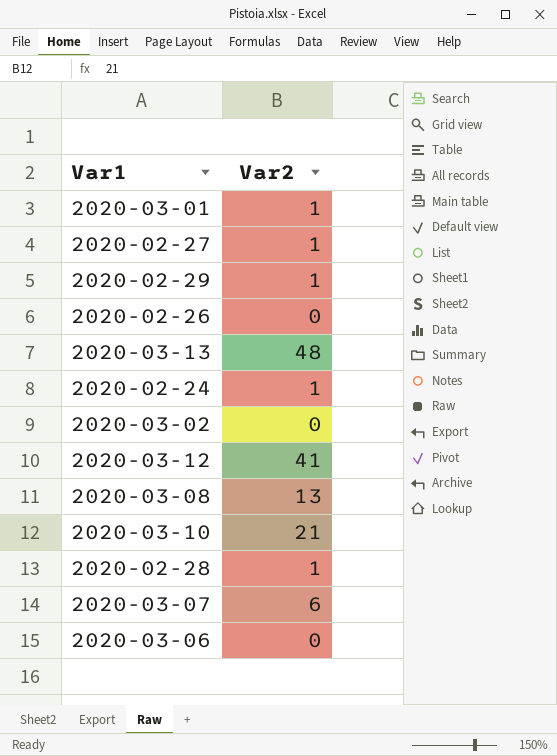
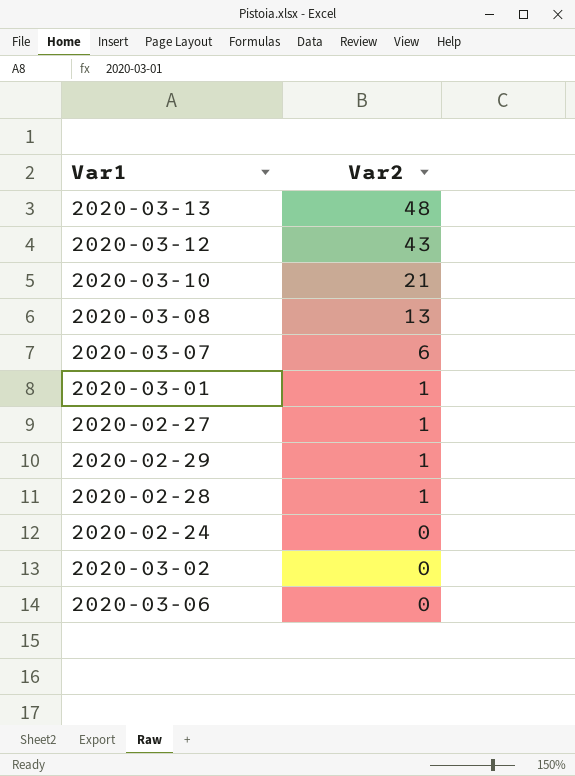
row order: none -> Var2 descending
row 2020-02-26: 0 -> none
2020-03-12 | Var2: 41 -> 43
2020-02-24 | Var2: 1 -> 0

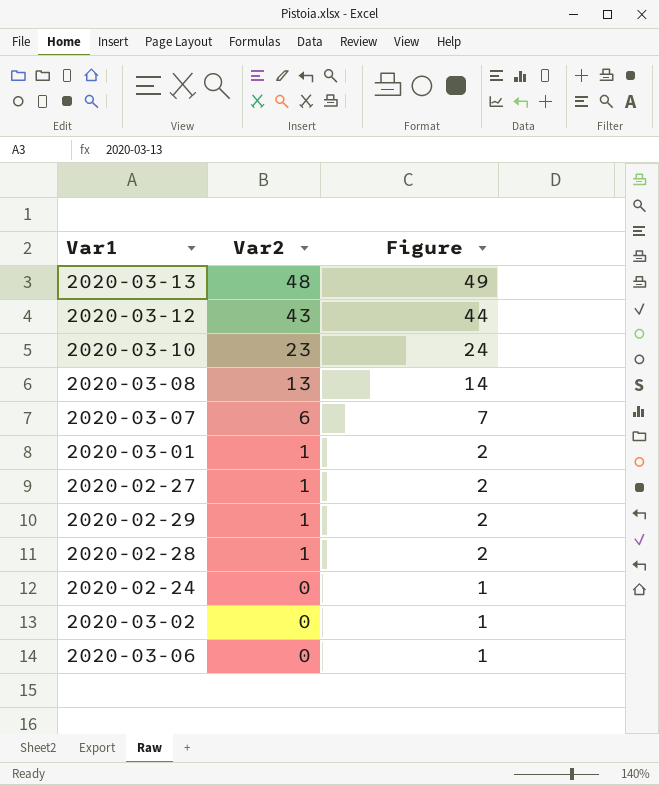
column Figure | formula: none -> [Var2] + 1
2020-03-10 | Var2: 21 -> 23

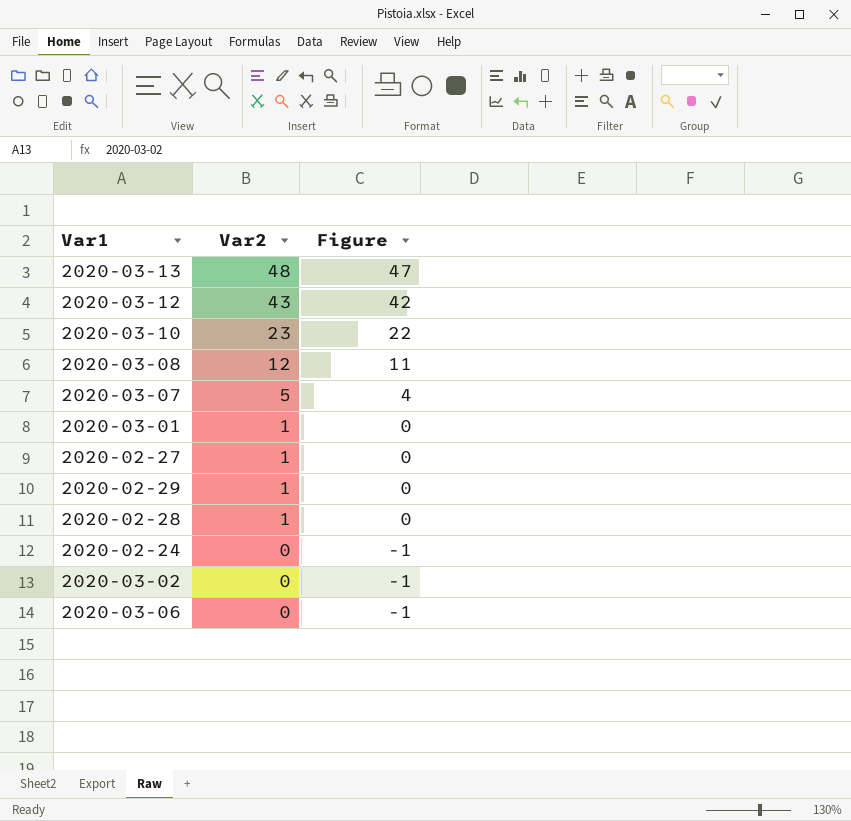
column Figure | formula: [Var2] + 1 -> [Var2] - 1
2020-03-08 | Var2: 13 -> 12
2020-03-07 | Var2: 6 -> 5

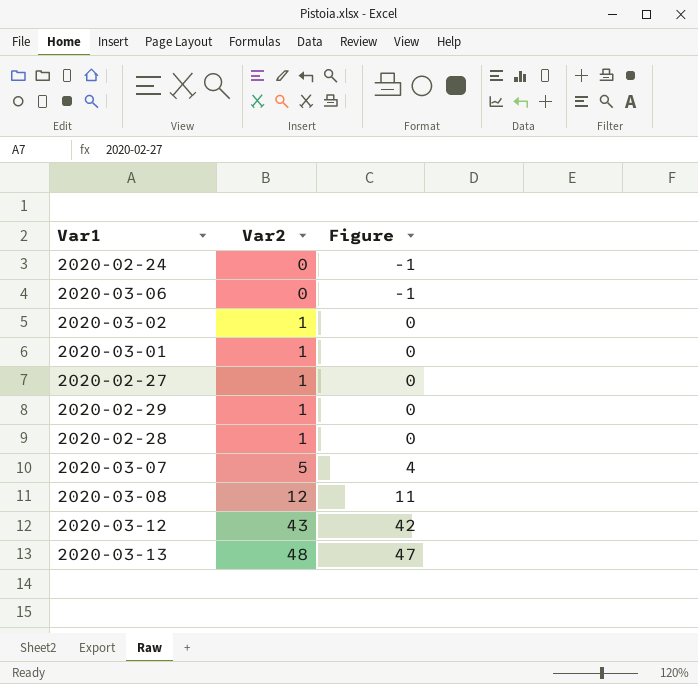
row order: Var2 descending -> Var2 ascending
row 2020-03-10: 23 | 22 -> none
2020-03-02 | Var2: 0 -> 1
2020-03-02 | Figure: -1 -> 0

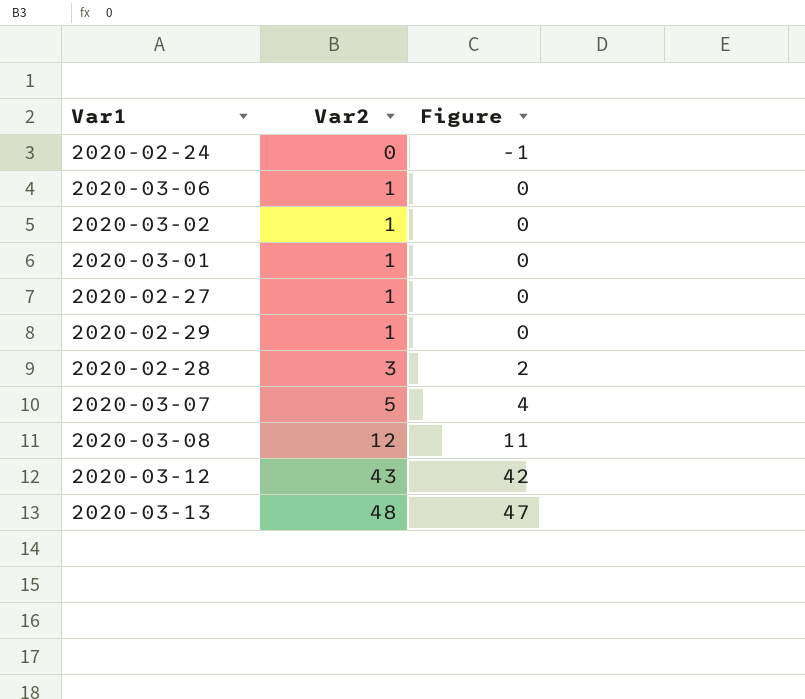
2020-03-06 | Var2: 0 -> 1
2020-03-06 | Figure: -1 -> 0
2020-02-28 | Var2: 1 -> 3
2020-02-28 | Figure: 0 -> 2

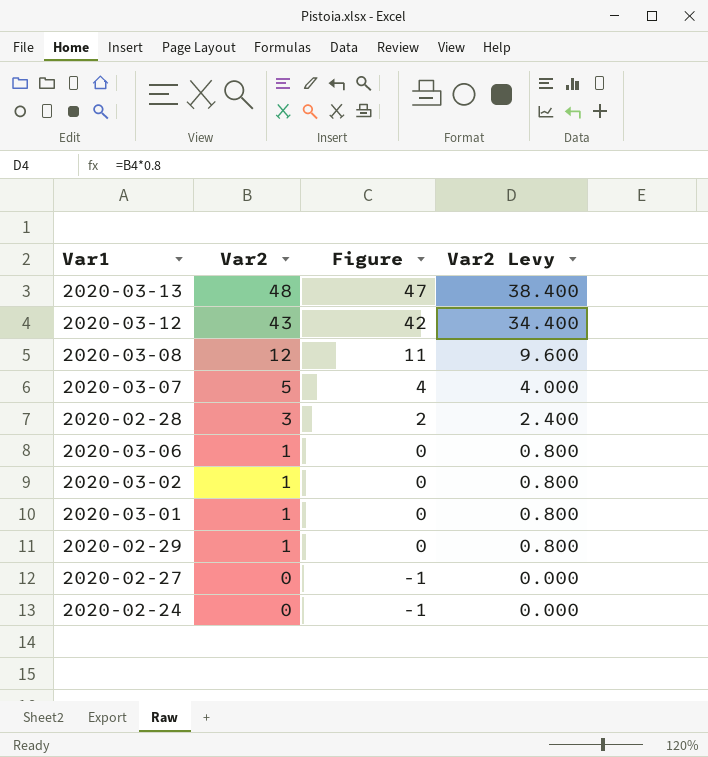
row order: Var2 ascending -> Var2 descending
column Var2 Levy | formula: none -> [Var2] * 0.8
2020-02-27 | Var2: 1 -> 0
2020-02-27 | Figure: 0 -> -1

